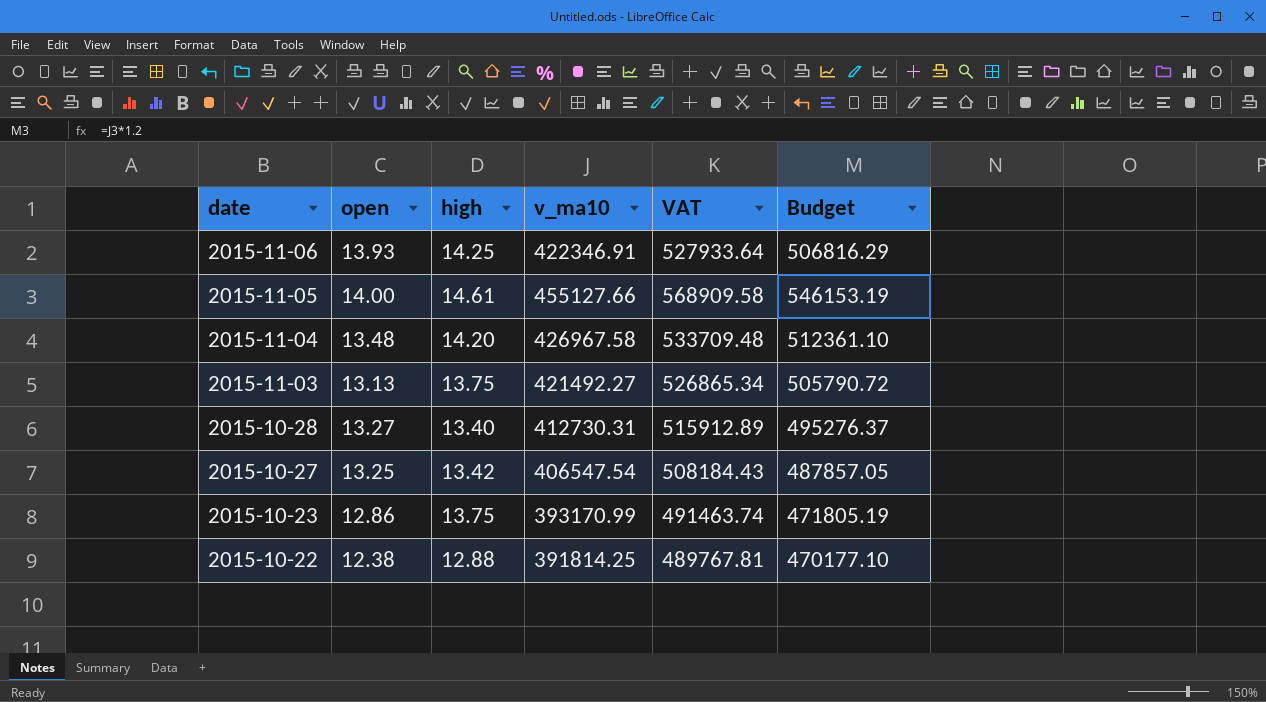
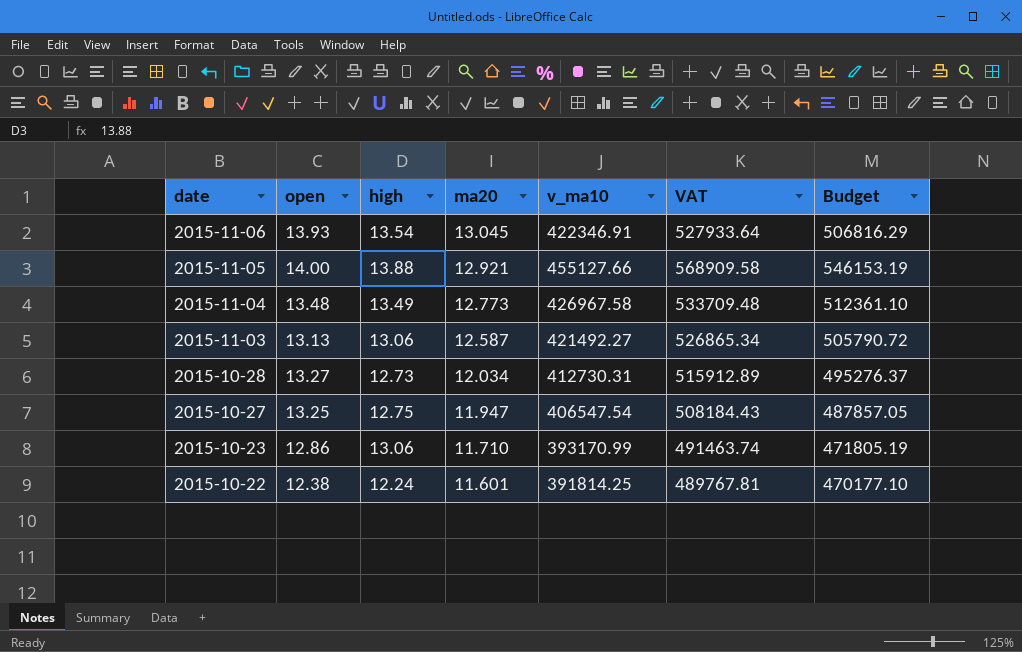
column ma20 | position: none -> 4
2015-11-06 | high: 14.25 -> 13.54
2015-11-05 | high: 14.61 -> 13.88
2015-11-04 | high: 14.20 -> 13.49
2015-11-03 | high: 13.75 -> 13.06
2015-10-28 | high: 13.40 -> 12.73
2015-10-27 | high: 13.42 -> 12.75
2015-10-23 | high: 13.75 -> 13.06
2015-10-22 | high: 12.88 -> 12.24

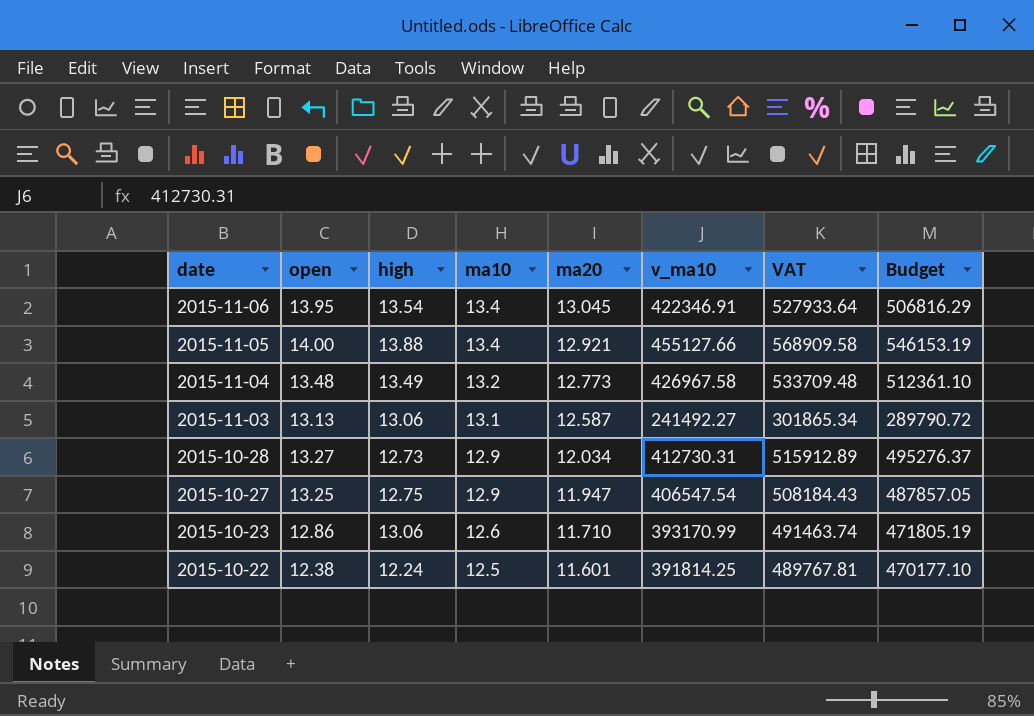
column ma10 | position: none -> 4
2015-11-06 | open: 13.93 -> 13.95
2015-11-03 | v_ma10: 421492.27 -> 241492.27
2015-11-03 | VAT: 526865.34 -> 301865.34
2015-11-03 | Budget: 505790.72 -> 289790.72

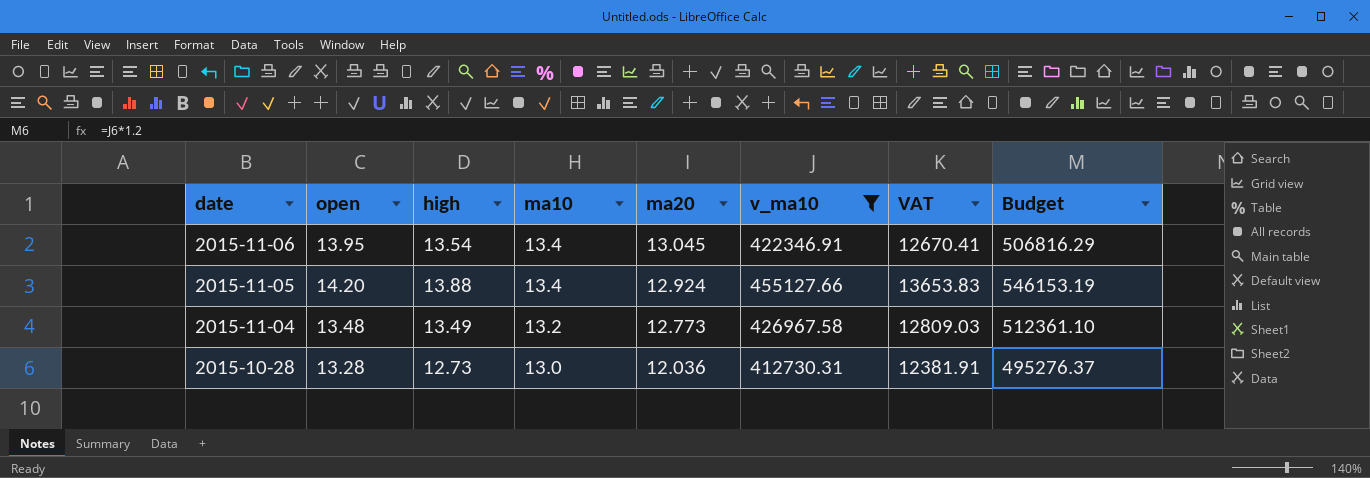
filter: none -> v_ma10 >= 412730.31
column VAT | formula: [v_ma10] * 1.25 -> [v_ma10] * 0.03
2015-11-05 | open: 14.00 -> 14.20
2015-11-05 | ma20: 12.921 -> 12.924
2015-10-28 | open: 13.27 -> 13.28
2015-10-28 | ma10: 12.9 -> 13.0
2015-10-28 | ma20: 12.034 -> 12.036

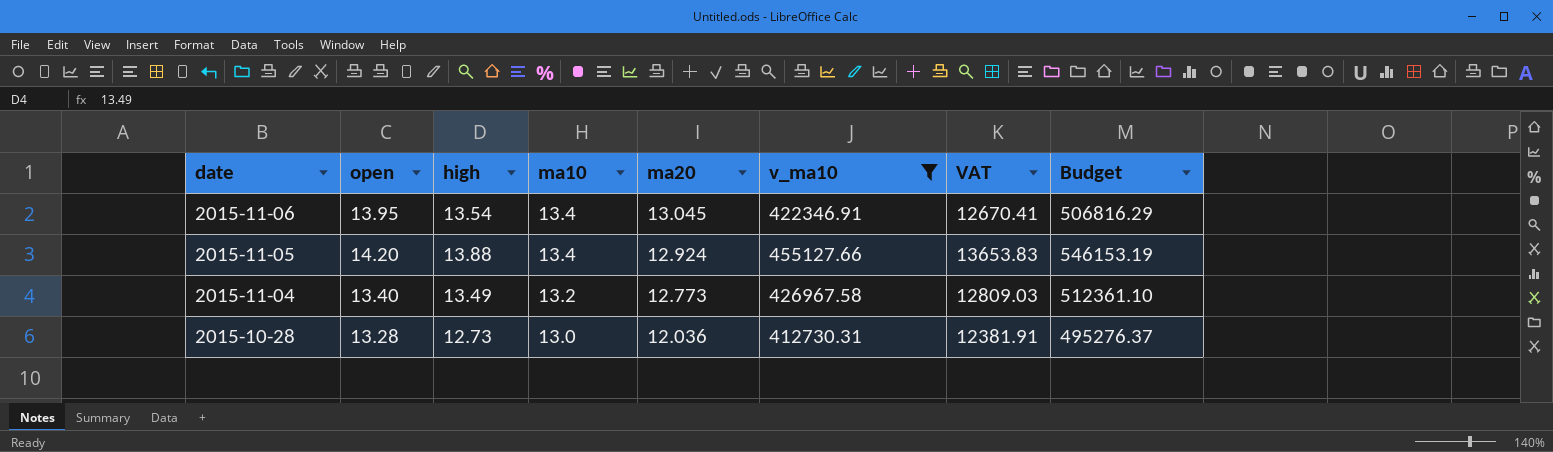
2015-11-04 | open: 13.48 -> 13.40

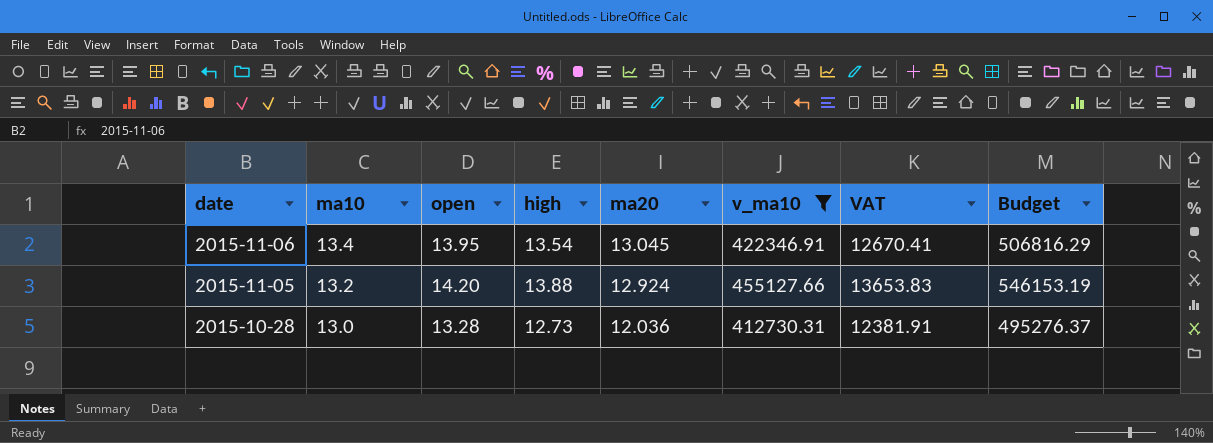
column ma10 | position: 4 -> 2
row 2015-11-04: 13.40 | 13.49 | 13.2 | 12.773 | 426967.58 | 12809.03 | 512361.10 -> none
2015-11-05 | ma10: 13.4 -> 13.2

